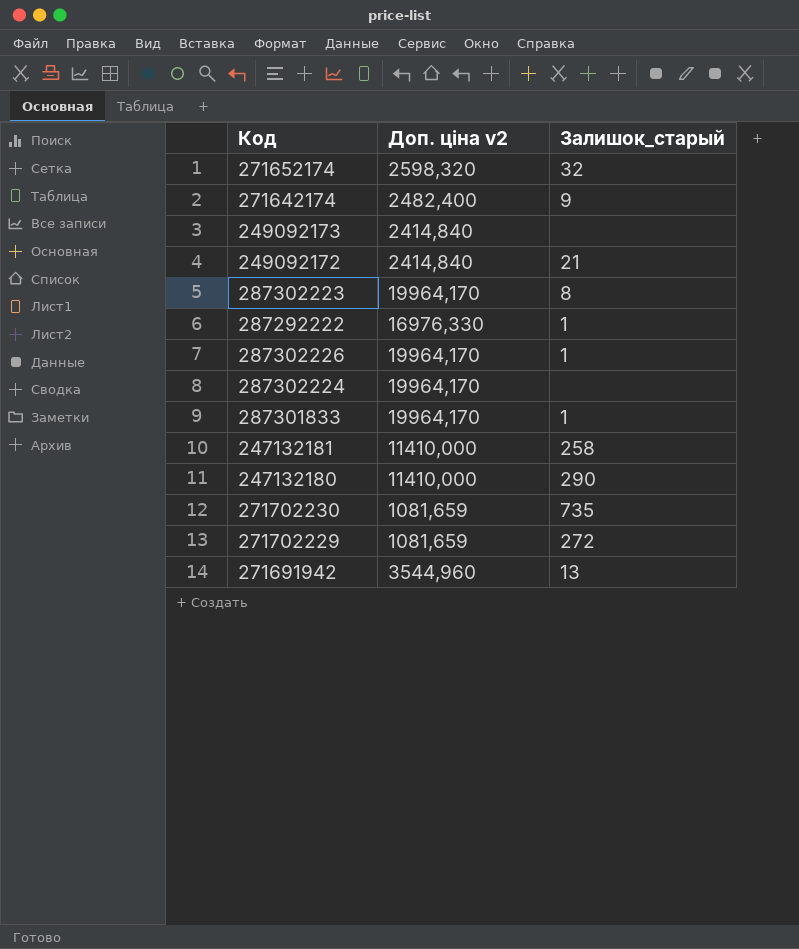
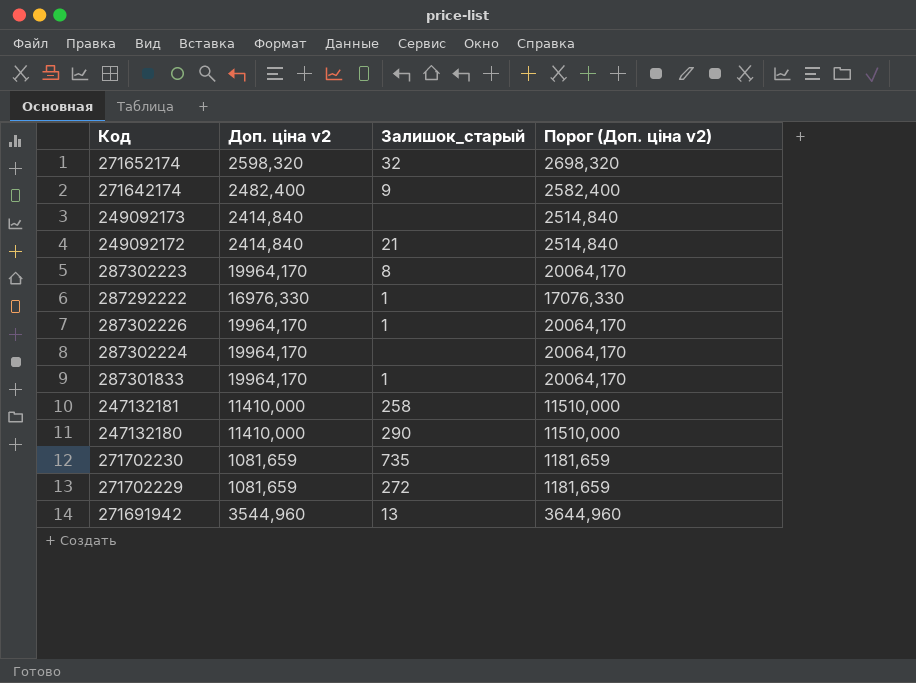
column Порог (Доп. ціна v2) | formula: none -> [Доп. ціна v2] + 100

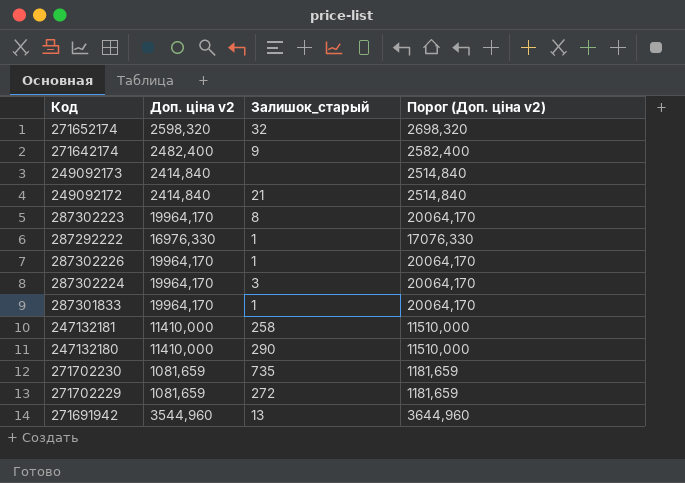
287302224 | Залишок_старый: none -> 3

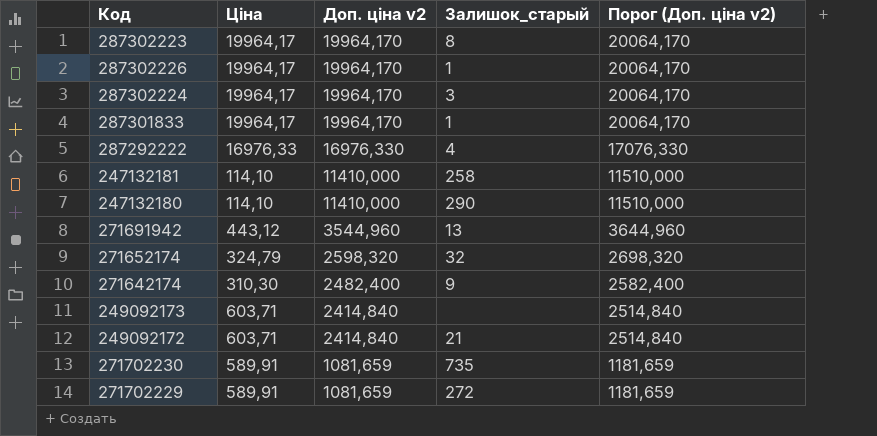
row order: none -> Доп. ціна v2 descending
column Ціна | position: none -> 2
287292222 | Залишок_старый: 1 -> 4

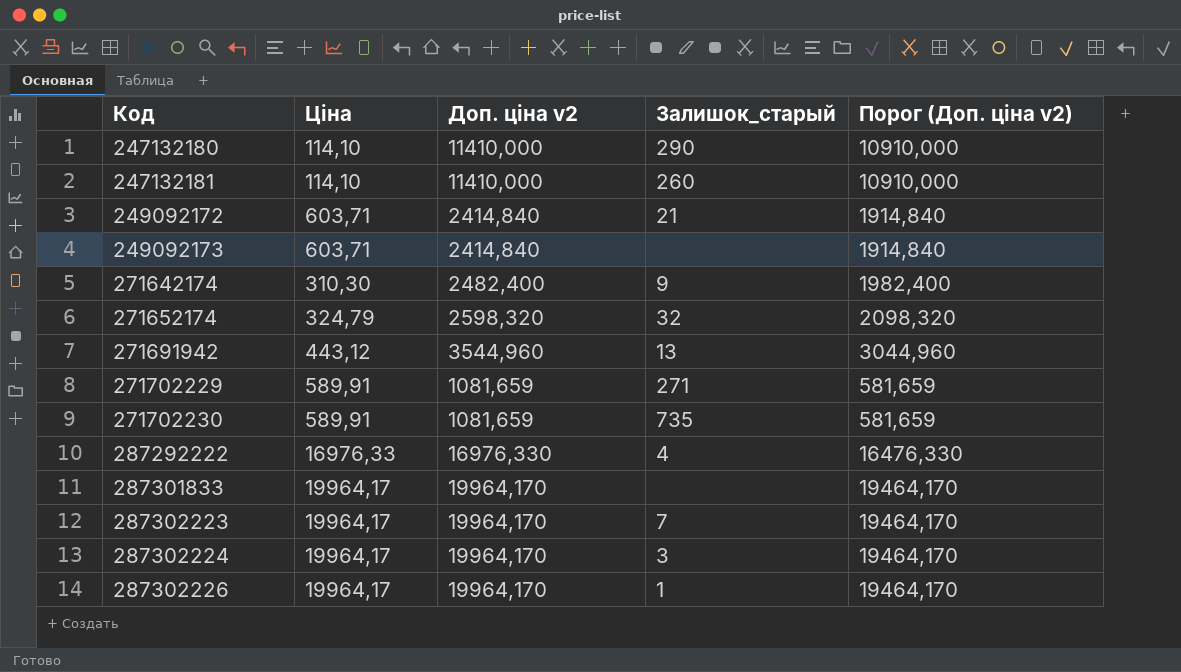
row order: Доп. ціна v2 descending -> Код ascending
column Порог (Доп. ціна v2) | formula: [Доп. ціна v2] + 100 -> [Доп. ціна v2] - 500
247132181 | Залишок_старый: 258 -> 260
271702229 | Залишок_старый: 272 -> 271
287301833 | Залишок_старый: 1 -> none
287302223 | Залишок_старый: 8 -> 7

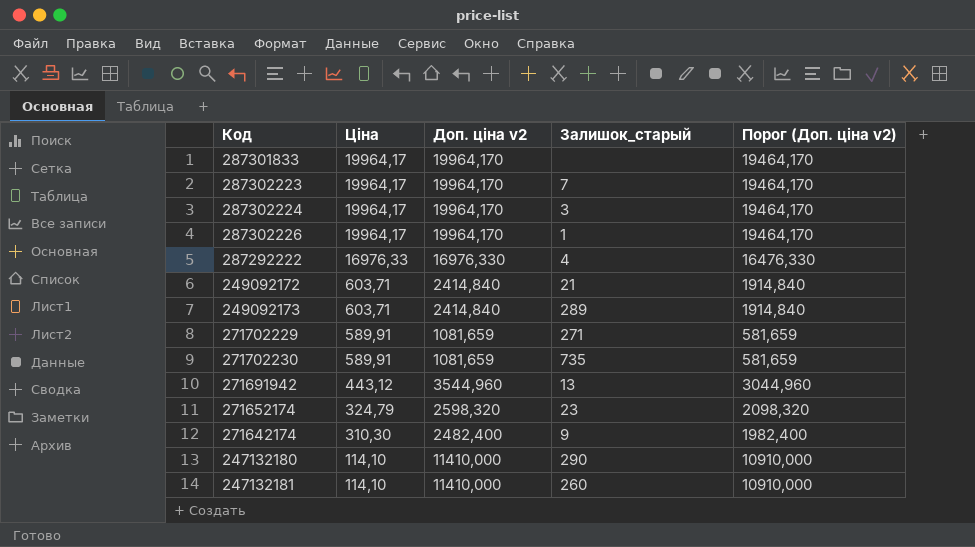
row order: Код ascending -> Ціна descending
249092173 | Залишок_старый: none -> 289
271652174 | Залишок_старый: 32 -> 23

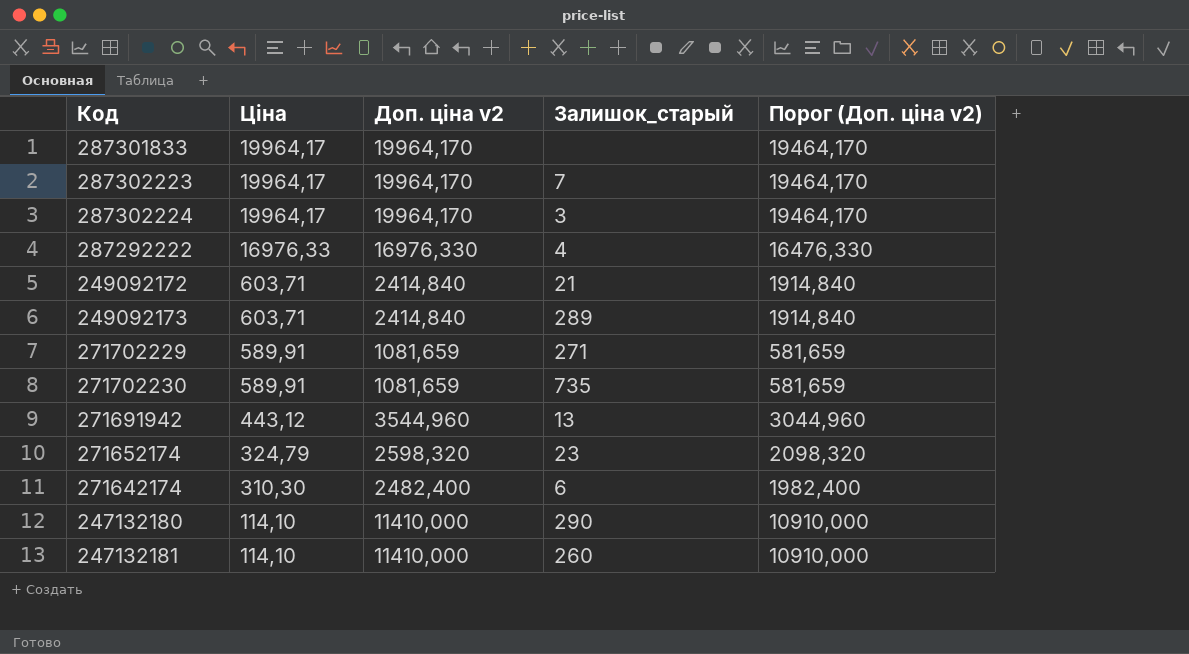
row 287302226: 19964,17 | 19964,170 | 1 | 19464,170 -> none
271642174 | Залишок_старый: 9 -> 6

